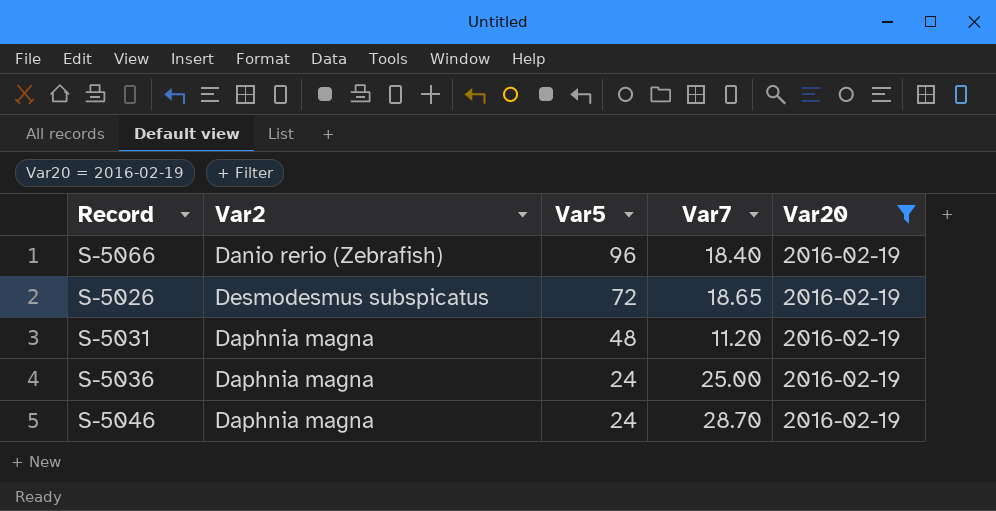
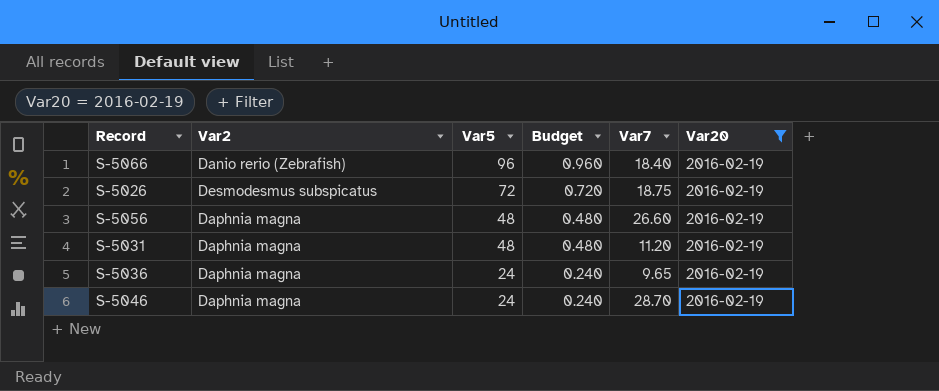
column Budget | formula: none -> [Var5] * 0.01
S-5026 | Var7: 18.65 -> 18.75
row S-5056: none -> Daphnia magna | 48 | 0.480 | 26.60 | 2016-02-19
S-5036 | Var7: 25.00 -> 9.65

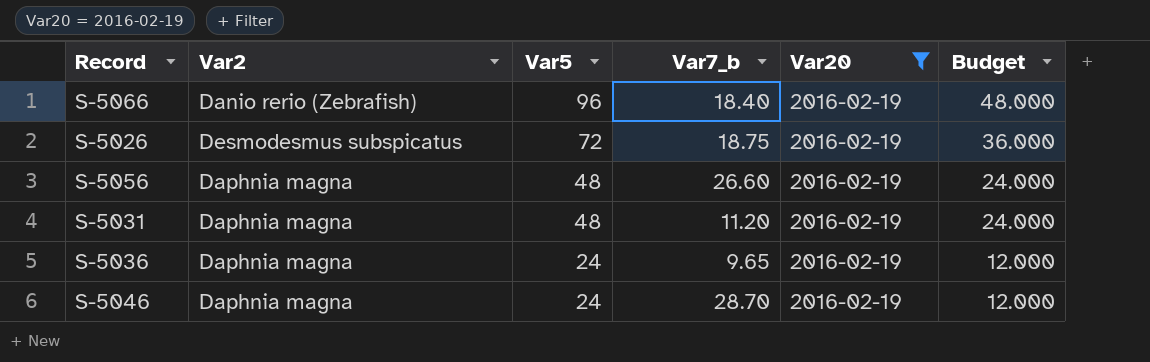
column name: Var7 -> Var7_b
column Budget | formula: [Var5] * 0.01 -> [Var5] * 0.5
column Budget | position: 4 -> 6

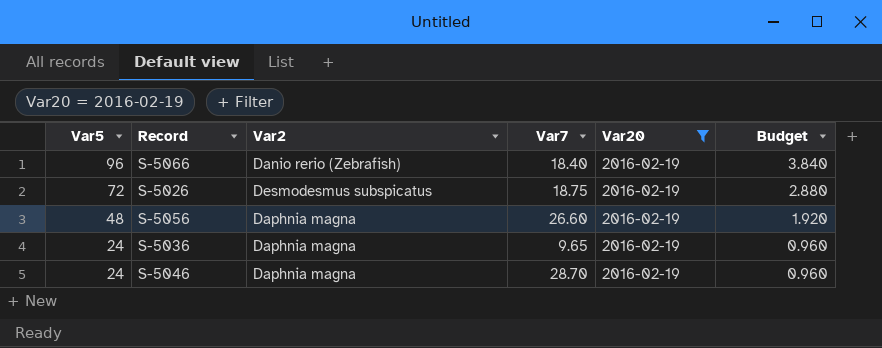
column Var5 | position: 3 -> 1
column name: Var7_b -> Var7
column Budget | formula: [Var5] * 0.5 -> [Var5] * 0.04
row S-5031: Daphnia magna | 48 | 11.20 | 2016-02-19 | 24.000 -> none

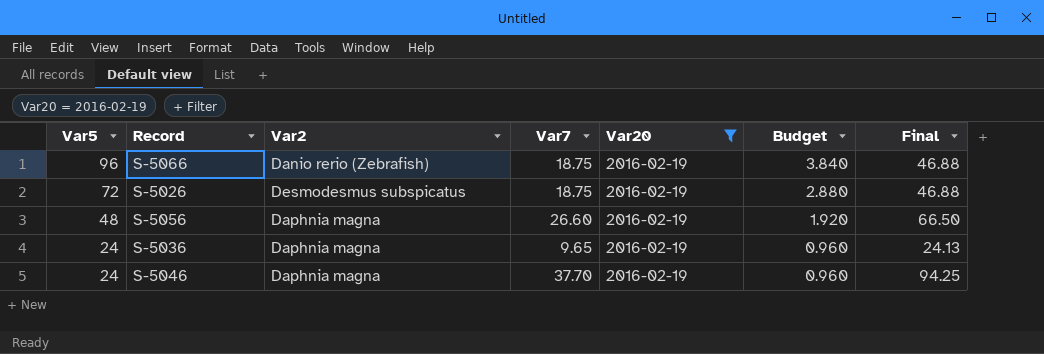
column Final | formula: none -> [Var7] * 2.5
S-5066 | Var7: 18.40 -> 18.75
S-5046 | Var7: 28.70 -> 37.70

